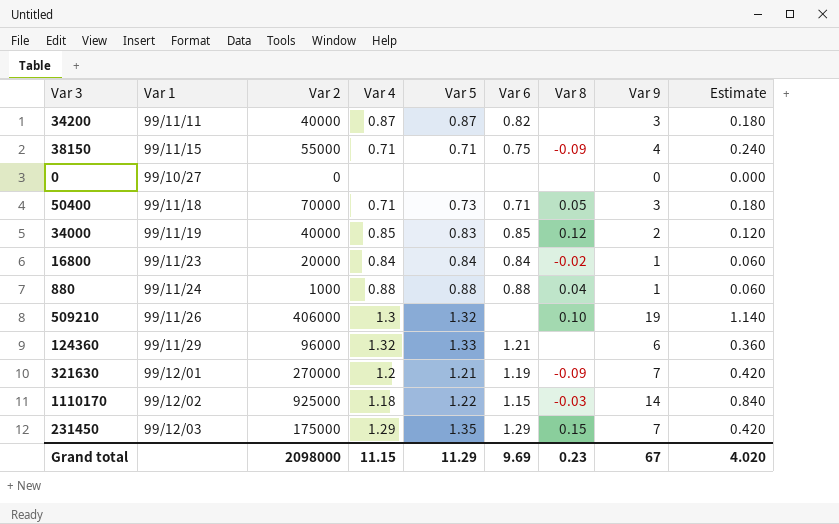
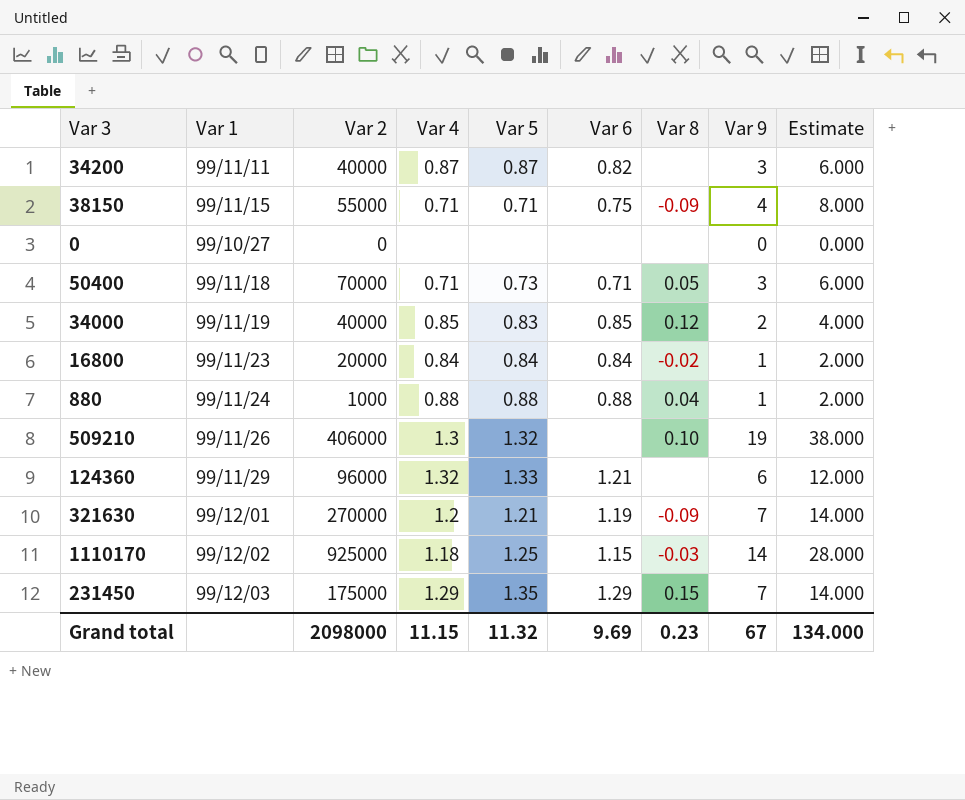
column Estimate | formula: [Var 9] * 0.06 -> [Var 9] * 2
1110170 | Var 5: 1.22 -> 1.25
Grand total | Var 5: 11.29 -> 11.32
Grand total | Estimate: 4.020 -> 134.000

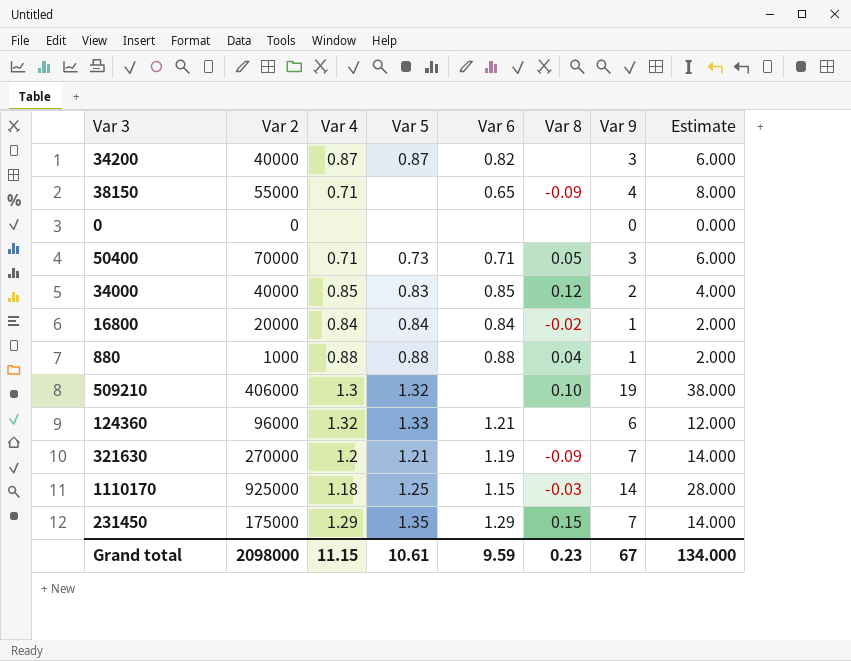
column Var 1 | position: 2 -> none
38150 | Var 5: 0.71 -> none
38150 | Var 6: 0.75 -> 0.65
Grand total | Var 5: 11.32 -> 10.61
Grand total | Var 6: 9.69 -> 9.59

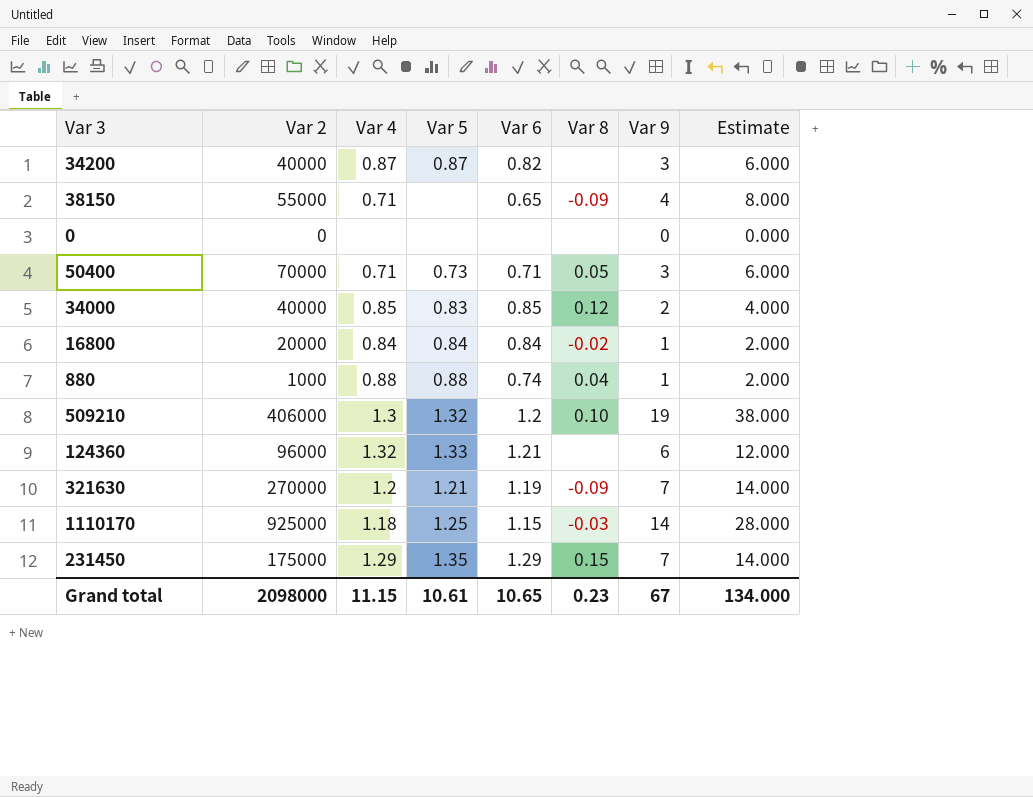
880 | Var 6: 0.88 -> 0.74
509210 | Var 6: none -> 1.2
Grand total | Var 6: 9.59 -> 10.65

